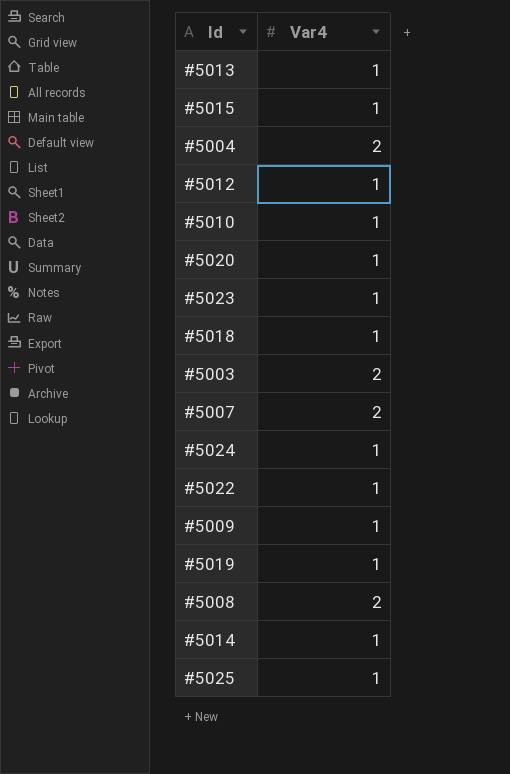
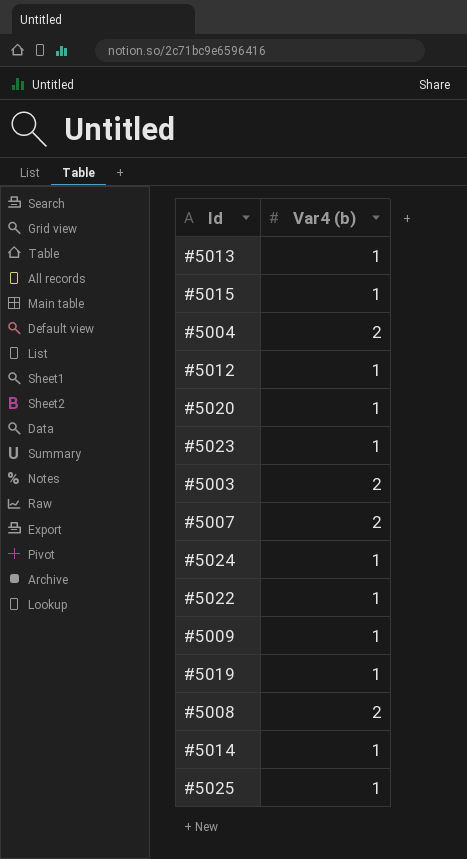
column name: Var4 -> Var4 (b)
row #5010: 1 -> none
row #5018: 1 -> none

